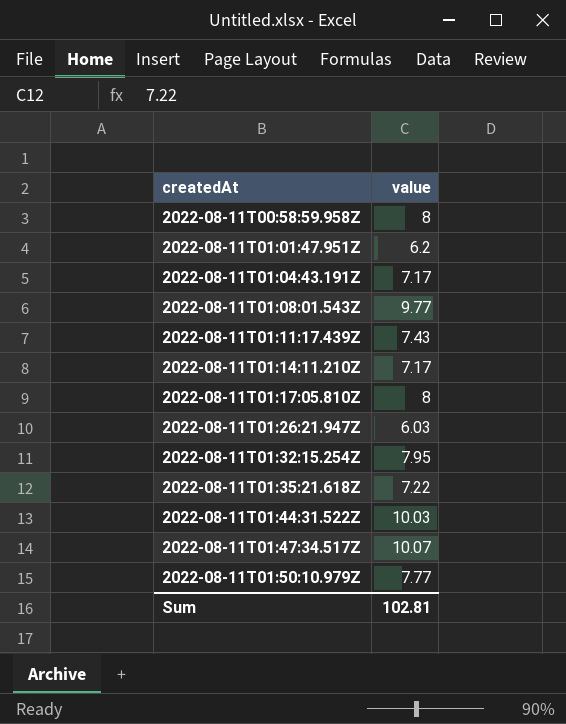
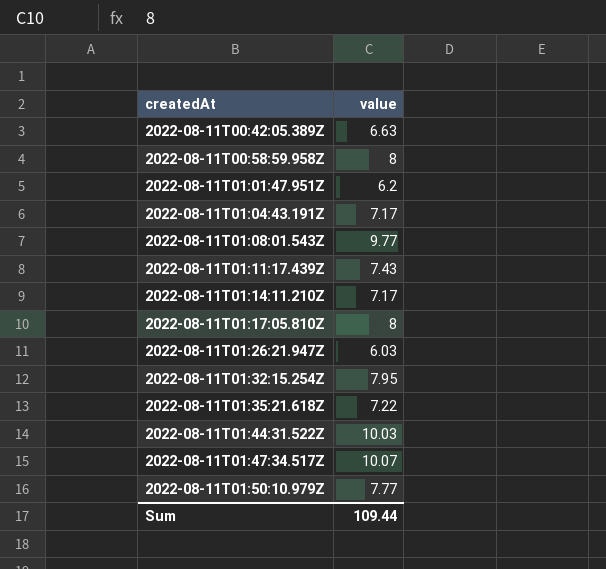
row 2022-08-11T00:42:05.389Z: none -> 6.63
Sum | value: 102.81 -> 109.44

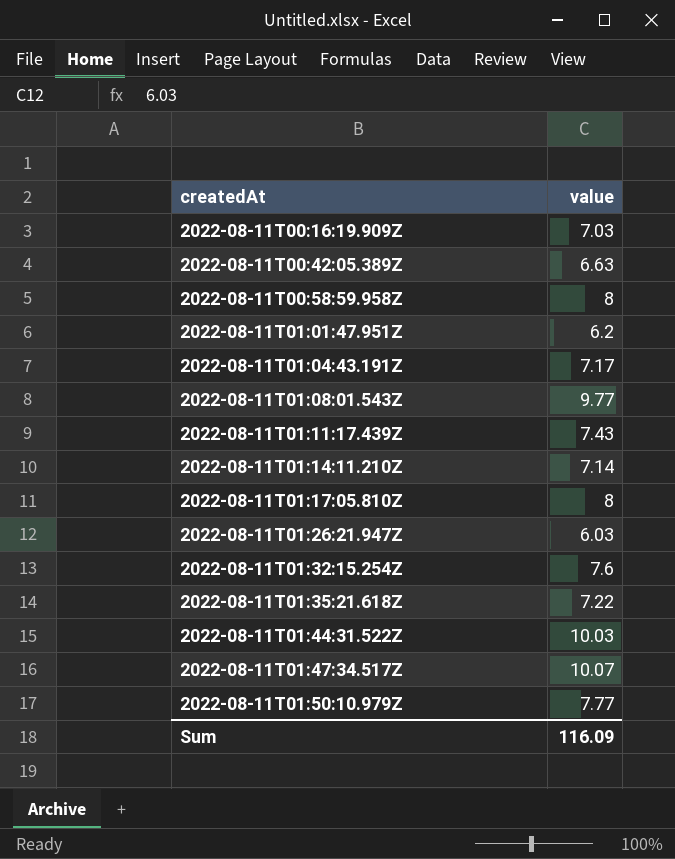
row 2022-08-11T00:16:19.909Z: none -> 7.03
2022-08-11T01:14:11.210Z | value: 7.17 -> 7.14
2022-08-11T01:32:15.254Z | value: 7.95 -> 7.6
Sum | value: 109.44 -> 116.09

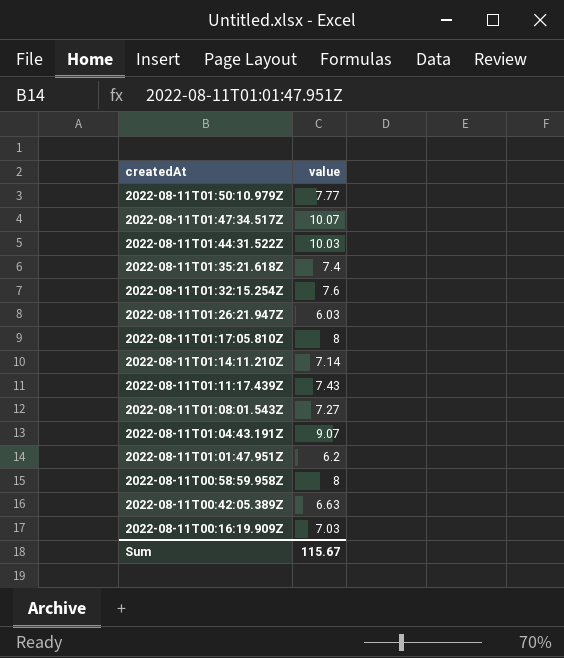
row order: createdAt ascending -> createdAt descending
2022-08-11T01:35:21.618Z | value: 7.22 -> 7.4
2022-08-11T01:08:01.543Z | value: 9.77 -> 7.27
2022-08-11T01:04:43.191Z | value: 7.17 -> 9.07
Sum | value: 116.09 -> 115.67

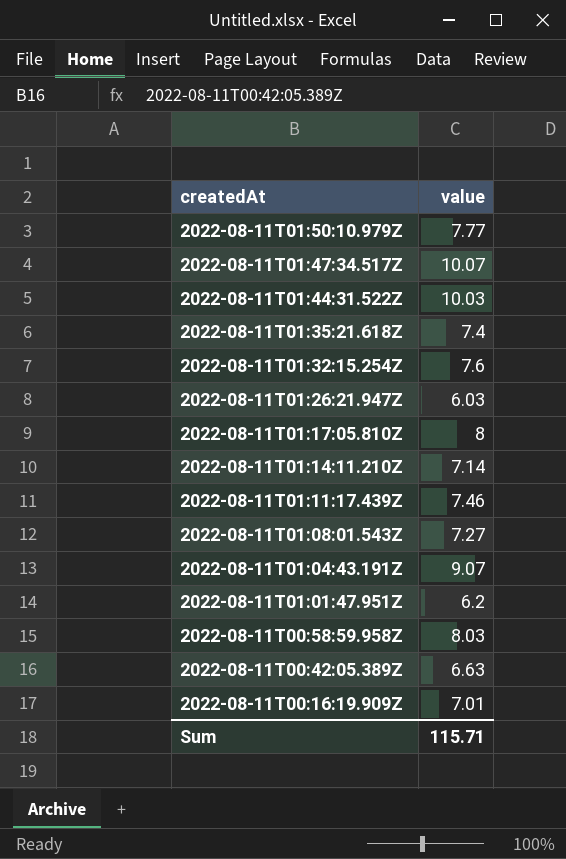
2022-08-11T01:11:17.439Z | value: 7.43 -> 7.46
2022-08-11T00:58:59.958Z | value: 8 -> 8.03
2022-08-11T00:16:19.909Z | value: 7.03 -> 7.01
Sum | value: 115.67 -> 115.71

